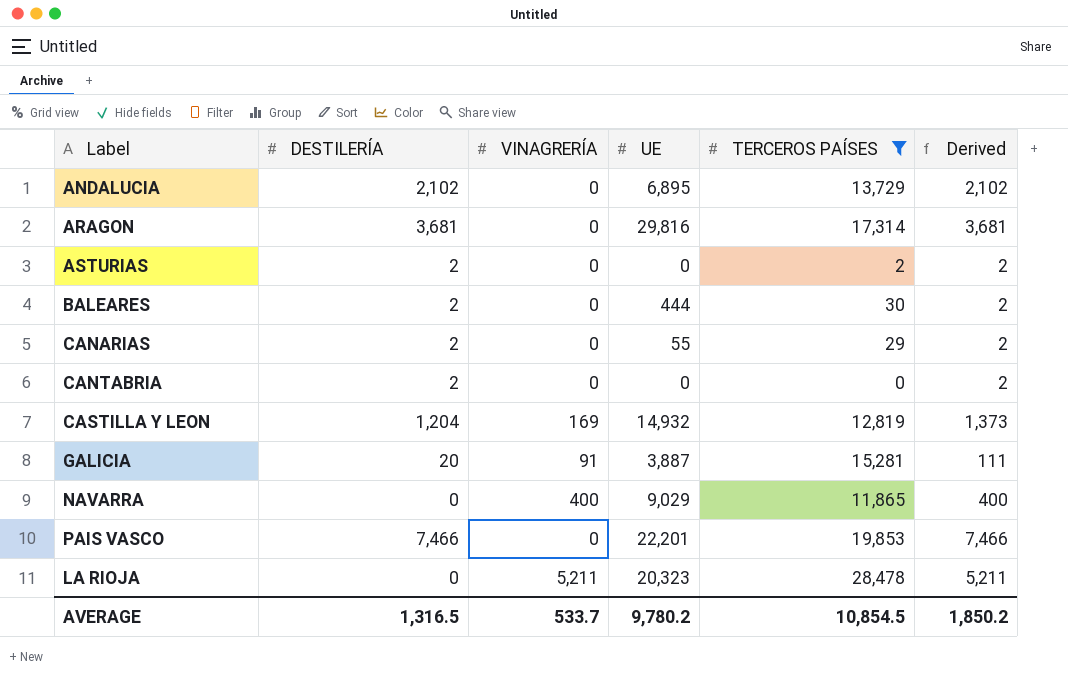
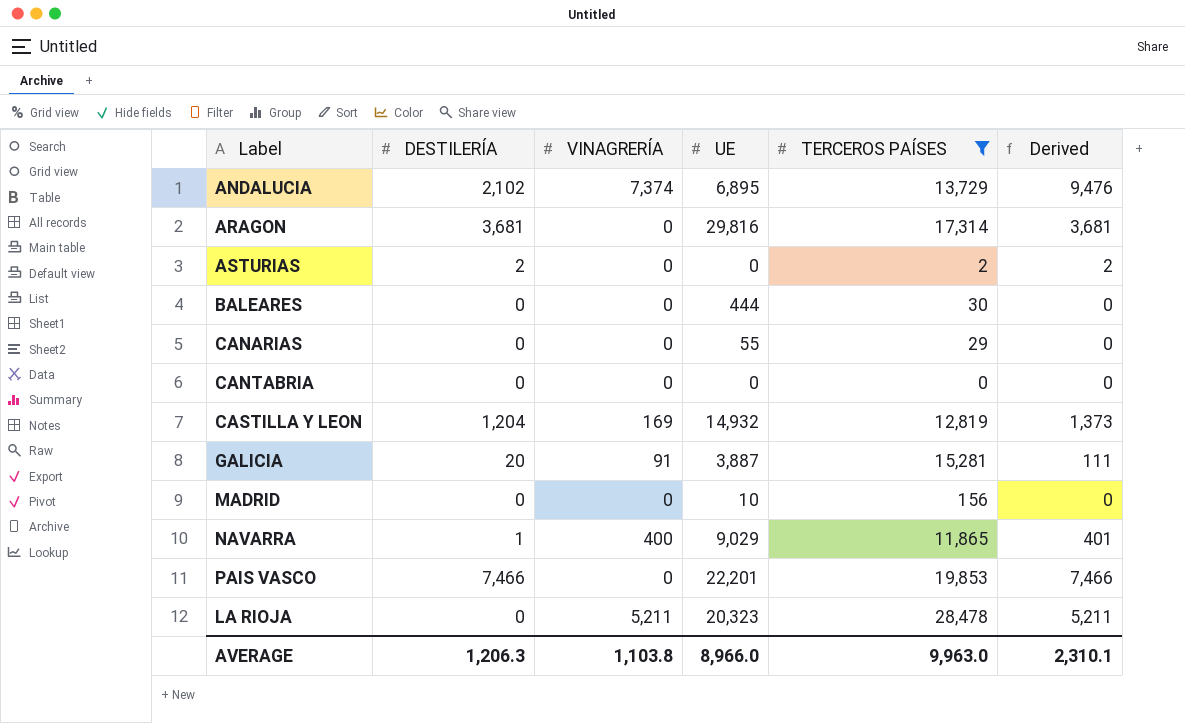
ANDALUCIA | VINAGRERÍA: 0 -> 7,374
ANDALUCIA | Derived: 2,102 -> 9,476
BALEARES | DESTILERÍA: 2 -> 0
BALEARES | Derived: 2 -> 0
CANARIAS | DESTILERÍA: 2 -> 0
CANARIAS | Derived: 2 -> 0
CANTABRIA | DESTILERÍA: 2 -> 0
CANTABRIA | Derived: 2 -> 0
row MADRID: none -> 0 | 0 | 10 | 156 | 0
NAVARRA | DESTILERÍA: 0 -> 1
NAVARRA | Derived: 400 -> 401
AVERAGE | DESTILERÍA: 1,316.5 -> 1,206.3
AVERAGE | VINAGRERÍA: 533.7 -> 1,103.8
AVERAGE | UE: 9,780.2 -> 8,966.0
AVERAGE | TERCEROS PAÍSES: 10,854.5 -> 9,963.0
AVERAGE | Derived: 1,850.2 -> 2,310.1

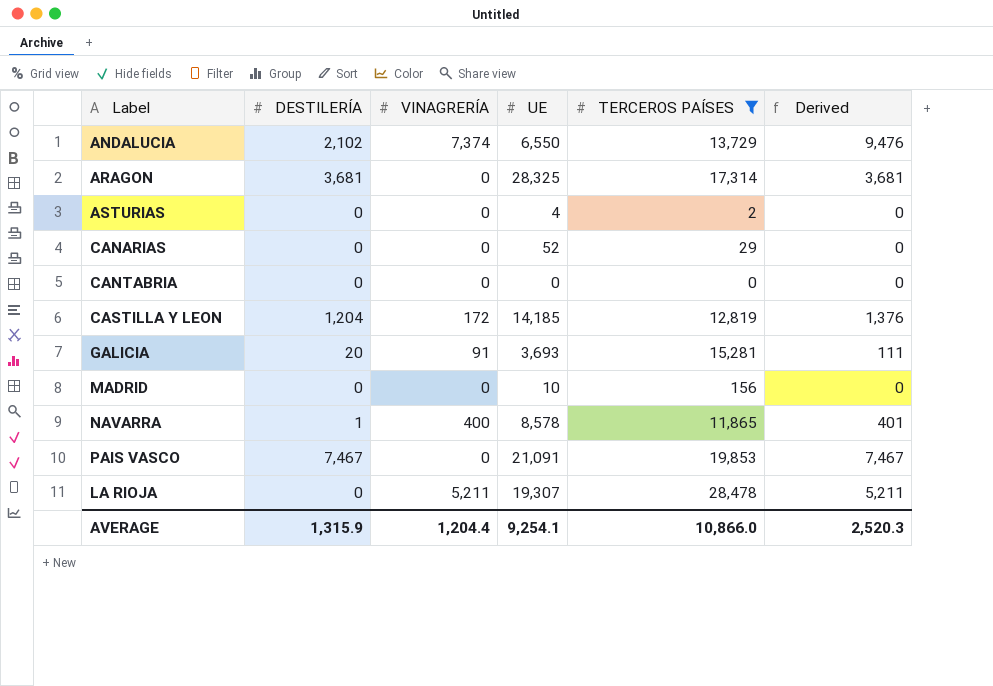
row BALEARES: 0 | 0 | 444 | 30 | 0 -> none
ANDALUCIA | UE: 6,895 -> 6,550
ARAGON | UE: 29,816 -> 28,325
ASTURIAS | DESTILERÍA: 2 -> 0
ASTURIAS | UE: 0 -> 4
ASTURIAS | Derived: 2 -> 0
CANARIAS | UE: 55 -> 52
CASTILLA Y LEON | VINAGRERÍA: 169 -> 172
CASTILLA Y LEON | UE: 14,932 -> 14,185
CASTILLA Y LEON | Derived: 1,373 -> 1,376
GALICIA | UE: 3,887 -> 3,693
NAVARRA | UE: 9,029 -> 8,578
PAIS VASCO | DESTILERÍA: 7,466 -> 7,467
PAIS VASCO | UE: 22,201 -> 21,091
PAIS VASCO | Derived: 7,466 -> 7,467
LA RIOJA | UE: 20,323 -> 19,307
AVERAGE | DESTILERÍA: 1,206.3 -> 1,315.9
AVERAGE | VINAGRERÍA: 1,103.8 -> 1,204.4
AVERAGE | UE: 8,966.0 -> 9,254.1
AVERAGE | TERCEROS PAÍSES: 9,963.0 -> 10,866.0
AVERAGE | Derived: 2,310.1 -> 2,520.3

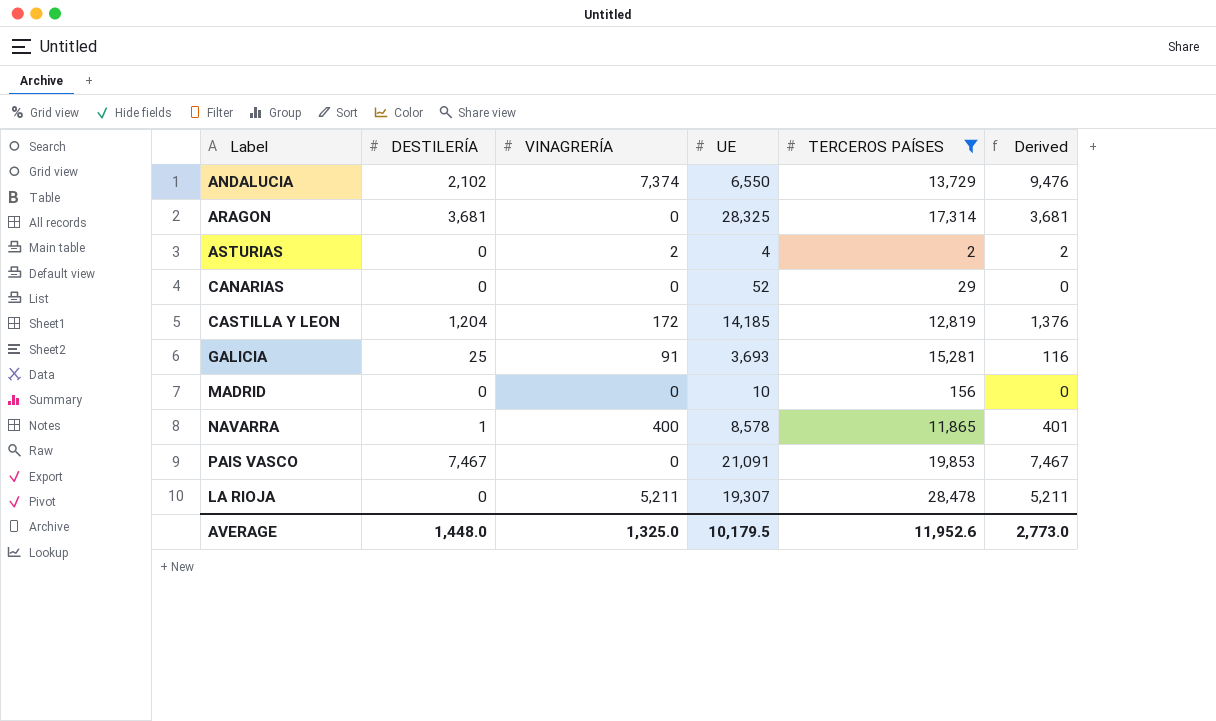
row CANTABRIA: 0 | 0 | 0 | 0 | 0 -> none
ASTURIAS | VINAGRERÍA: 0 -> 2
ASTURIAS | Derived: 0 -> 2
GALICIA | DESTILERÍA: 20 -> 25
GALICIA | Derived: 111 -> 116
AVERAGE | DESTILERÍA: 1,315.9 -> 1,448.0
AVERAGE | VINAGRERÍA: 1,204.4 -> 1,325.0
AVERAGE | UE: 9,254.1 -> 10,179.5
AVERAGE | TERCEROS PAÍSES: 10,866.0 -> 11,952.6
AVERAGE | Derived: 2,520.3 -> 2,773.0

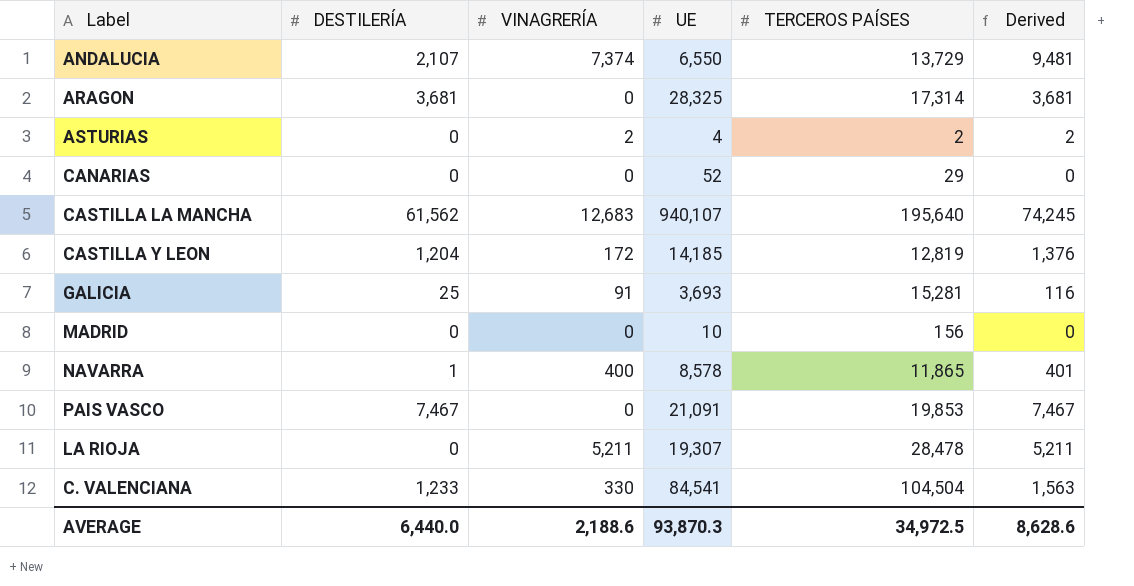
filter: TERCEROS PAÍSES <= 28,478 -> none
ANDALUCIA | DESTILERÍA: 2,102 -> 2,107
ANDALUCIA | Derived: 9,476 -> 9,481
AVERAGE | DESTILERÍA: 1,448.0 -> 6,440.0
AVERAGE | VINAGRERÍA: 1,325.0 -> 2,188.6
AVERAGE | UE: 10,179.5 -> 93,870.3
AVERAGE | TERCEROS PAÍSES: 11,952.6 -> 34,972.5
AVERAGE | Derived: 2,773.0 -> 8,628.6

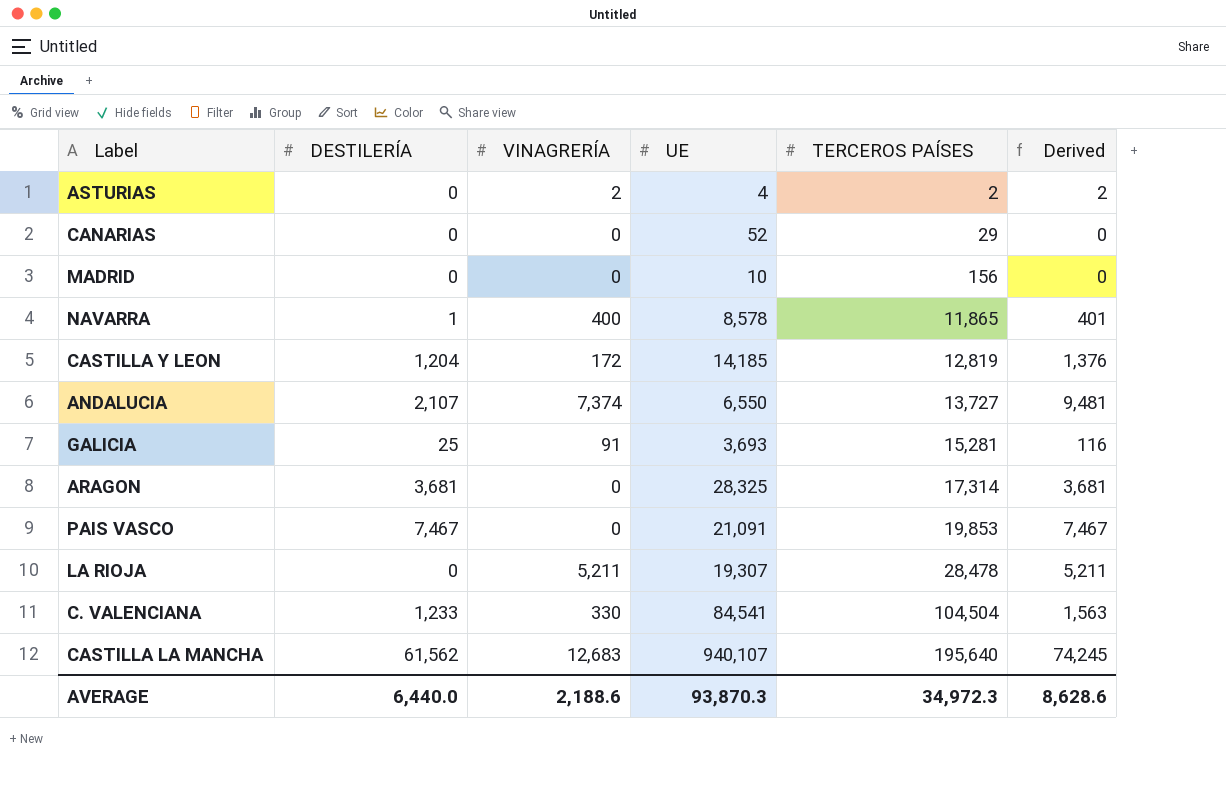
row order: none -> TERCEROS PAÍSES ascending
ANDALUCIA | TERCEROS PAÍSES: 13,729 -> 13,727
AVERAGE | TERCEROS PAÍSES: 34,972.5 -> 34,972.3

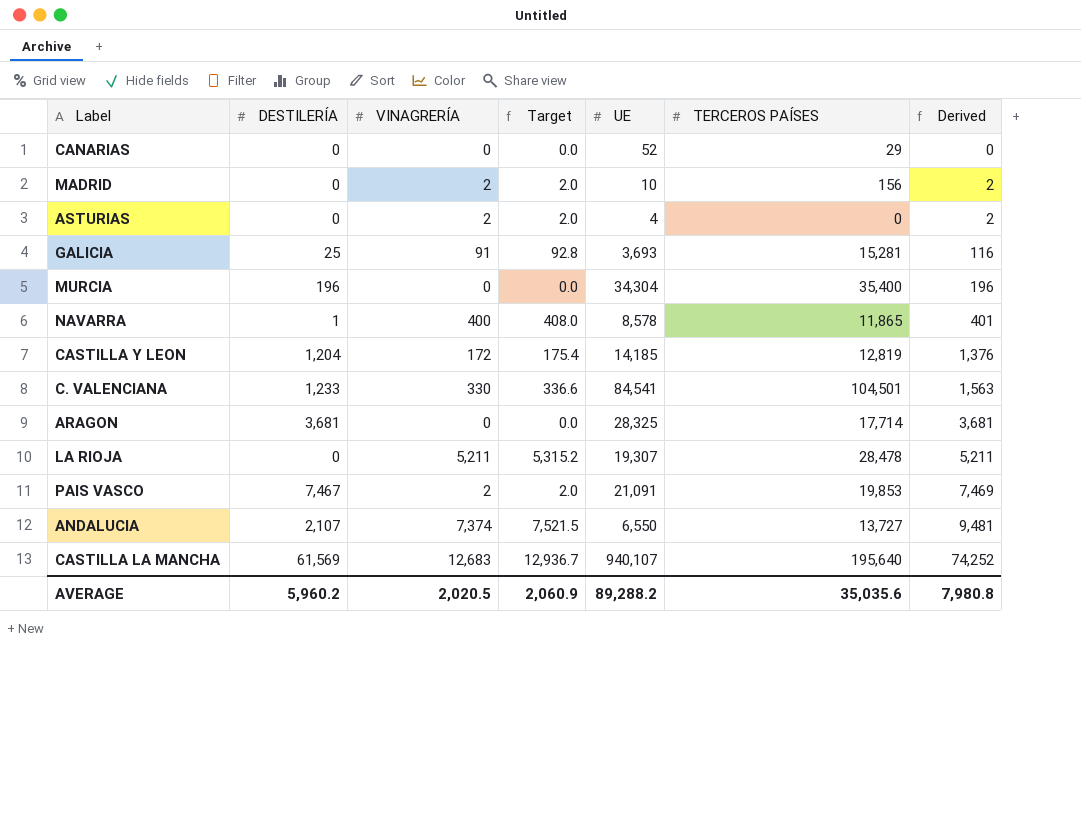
row order: TERCEROS PAÍSES ascending -> Derived ascending
column Target | formula: none -> [VINAGRERÍA] * 1.02
MADRID | VINAGRERÍA: 0 -> 2
MADRID | Derived: 0 -> 2
ASTURIAS | TERCEROS PAÍSES: 2 -> 0
row MURCIA: none -> 196 | 0 | 0.0 | 34,304 | 35,400 | 196
C. VALENCIANA | TERCEROS PAÍSES: 104,504 -> 104,501
ARAGON | TERCEROS PAÍSES: 17,314 -> 17,714
PAIS VASCO | VINAGRERÍA: 0 -> 2
PAIS VASCO | Derived: 7,467 -> 7,469
CASTILLA LA MANCHA | DESTILERÍA: 61,562 -> 61,569
CASTILLA LA MANCHA | Derived: 74,245 -> 74,252
AVERAGE | DESTILERÍA: 6,440.0 -> 5,960.2
AVERAGE | VINAGRERÍA: 2,188.6 -> 2,020.5
AVERAGE | UE: 93,870.3 -> 89,288.2
AVERAGE | TERCEROS PAÍSES: 34,972.3 -> 35,035.6
AVERAGE | Derived: 8,628.6 -> 7,980.8

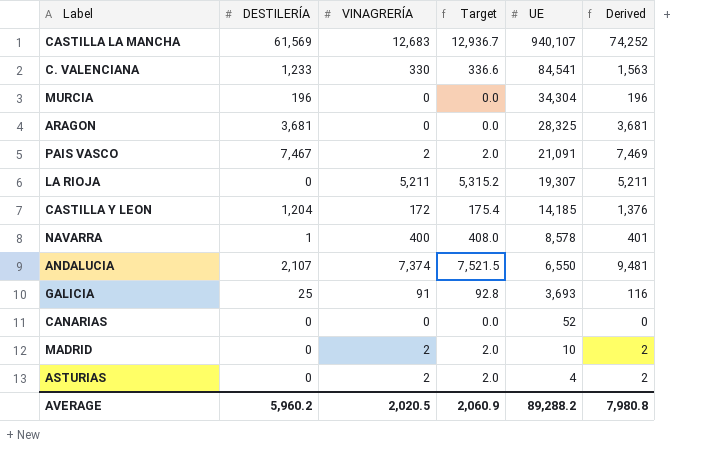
row order: Derived ascending -> UE descending
column TERCEROS PAÍSES | position: 6 -> none

